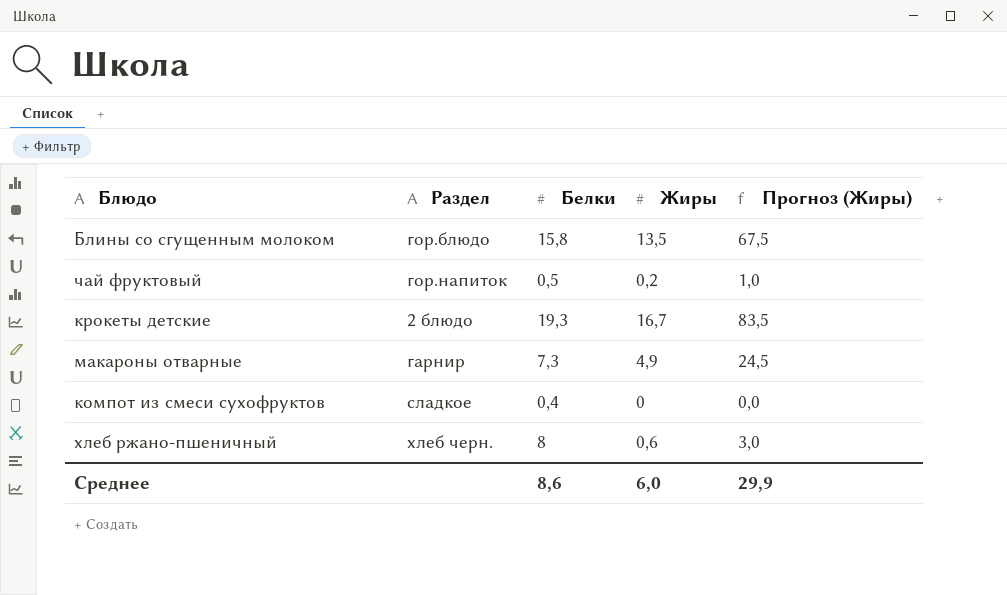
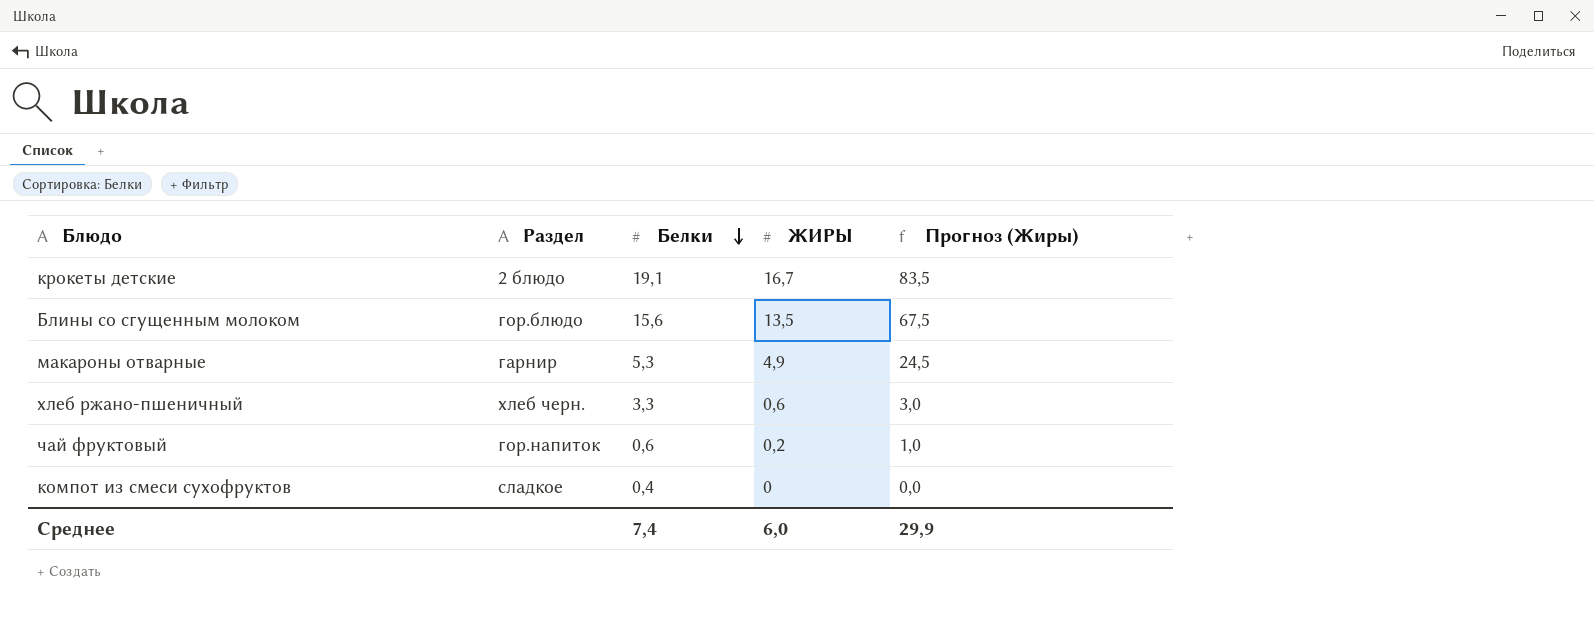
row order: none -> Белки descending
column name: Жиры -> ЖИРЫ
крокеты детские | Белки: 19,3 -> 19,1
Блины со сгущенным молоком | Белки: 15,8 -> 15,6
макароны отварные | Белки: 7,3 -> 5,3
хлеб ржано-пшеничный | Белки: 8 -> 3,3
чай фруктовый | Белки: 0,5 -> 0,6
Среднее | Белки: 8,6 -> 7,4

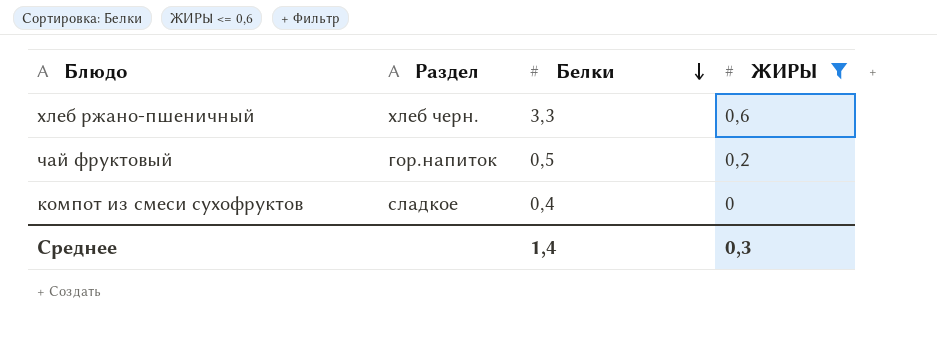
filter: none -> ЖИРЫ <= 0,6
column Прогноз (Жиры) | formula: [ЖИРЫ] * 5 -> none
чай фруктовый | Белки: 0,6 -> 0,5
Среднее | Белки: 7,4 -> 1,4
Среднее | ЖИРЫ: 6,0 -> 0,3

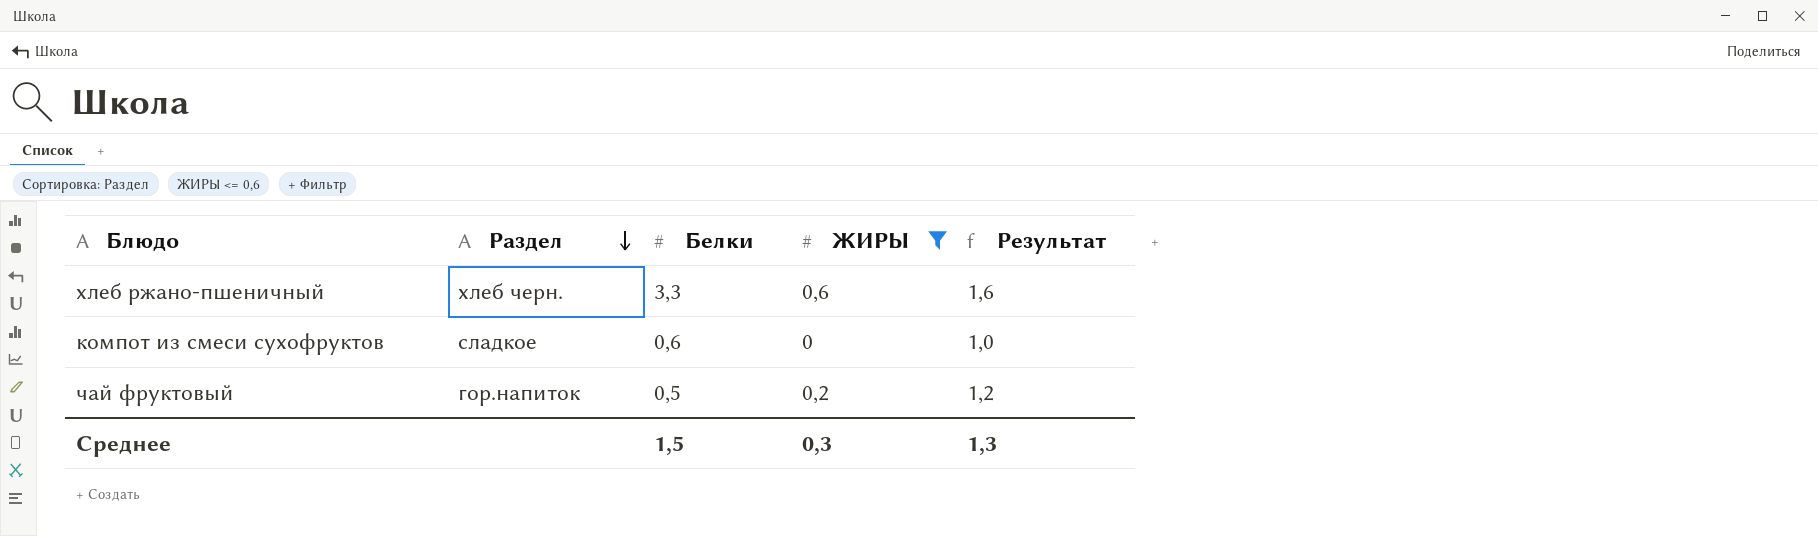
row order: Белки descending -> Раздел descending
column Результат | formula: none -> [ЖИРЫ] + 1
компот из смеси сухофруктов | Белки: 0,4 -> 0,6
Среднее | Белки: 1,4 -> 1,5

